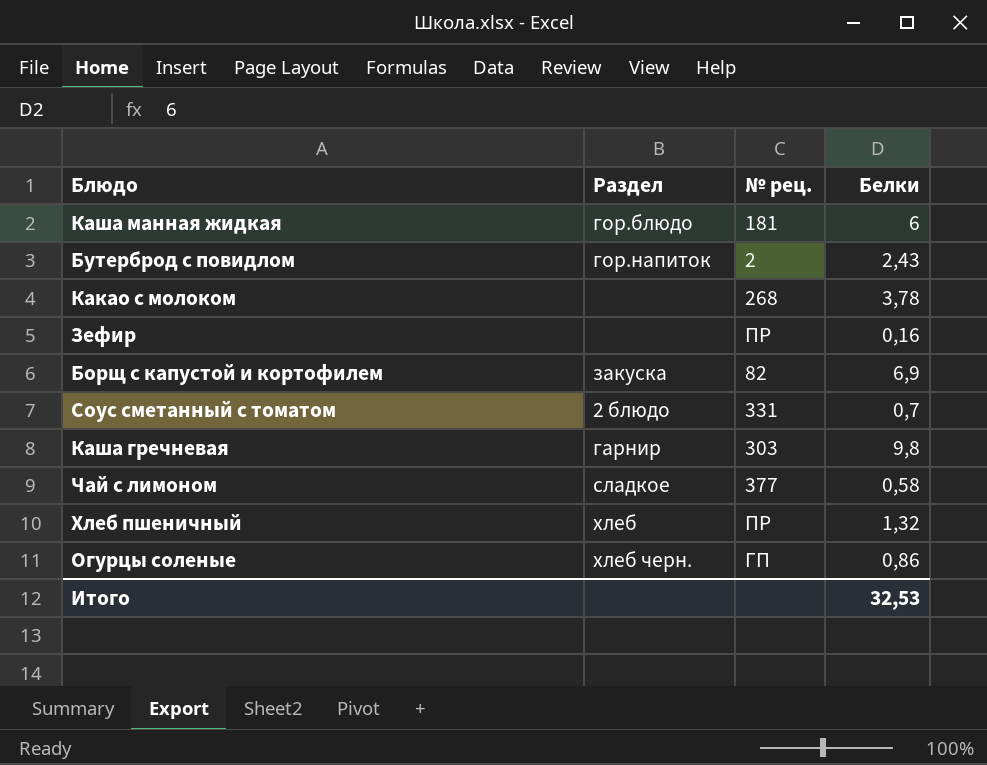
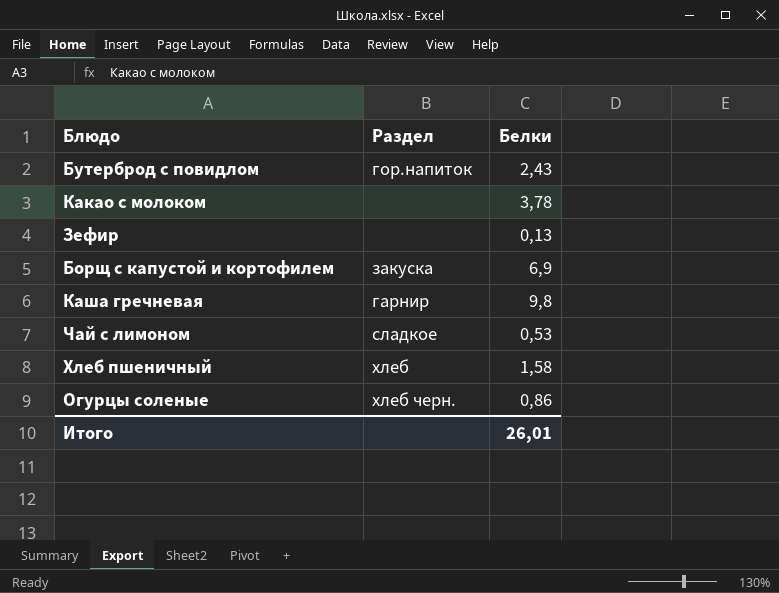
column № рец. | position: 3 -> none
row Каша манная жидкая: гор.блюдо | 181 | 6 -> none
row Соус сметанный с томатом: 2 блюдо | 331 | 0,7 -> none
Зефир | Белки: 0,16 -> 0,13
Чай с лимоном | Белки: 0,58 -> 0,53
Хлеб пшеничный | Белки: 1,32 -> 1,58
Итого | Белки: 32,53 -> 26,01

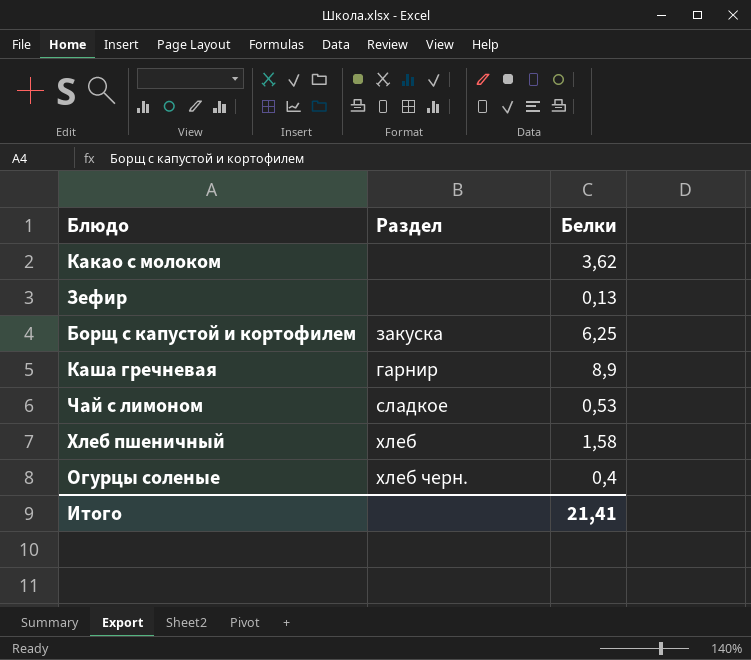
row Бутерброд с повидлом: гор.напиток | 2,43 -> none
Какао с молоком | Белки: 3,78 -> 3,62
Борщ с капустой и кортофилем | Белки: 6,9 -> 6,25
Каша гречневая | Белки: 9,8 -> 8,9
Огурцы соленые | Белки: 0,86 -> 0,4
Итого | Белки: 26,01 -> 21,41

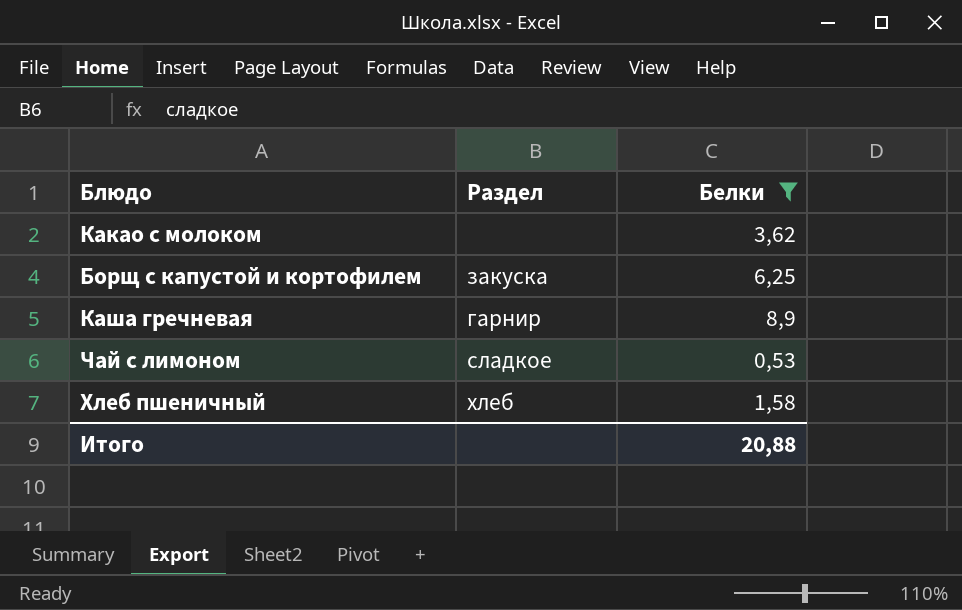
filter: none -> Белки >= 0,53
Итого | Белки: 21,41 -> 20,88

